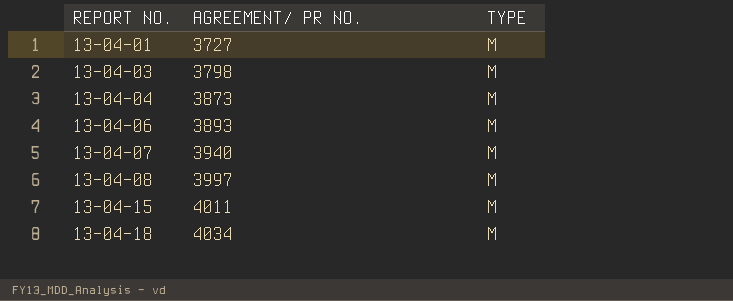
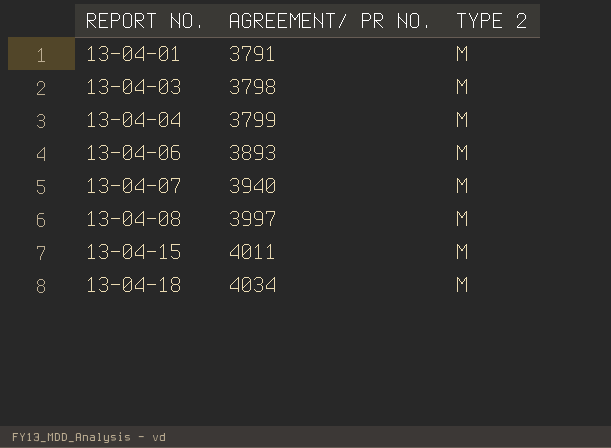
column name: TYPE -> TYPE 2
13-04-01 | AGREEMENT/ PR NO.: 3727 -> 3791
13-04-04 | AGREEMENT/ PR NO.: 3873 -> 3799

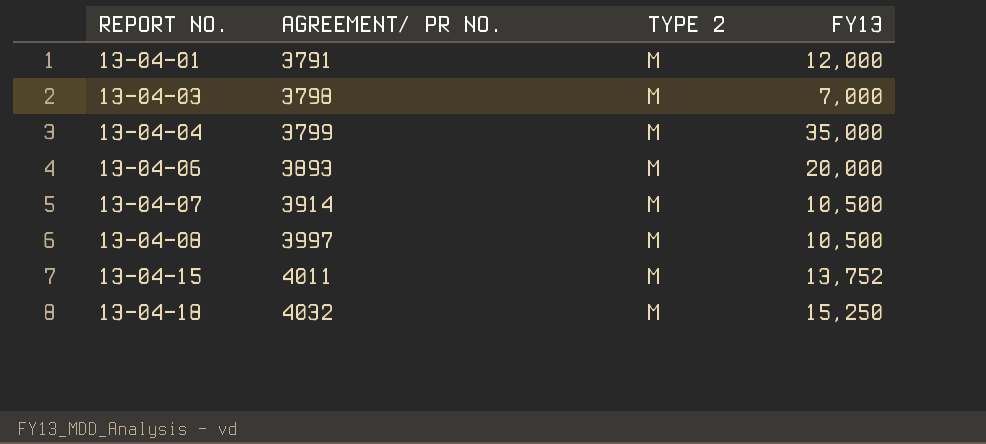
column FY13 | position: none -> 4
13-04-07 | AGREEMENT/ PR NO.: 3940 -> 3914
13-04-18 | AGREEMENT/ PR NO.: 4034 -> 4032

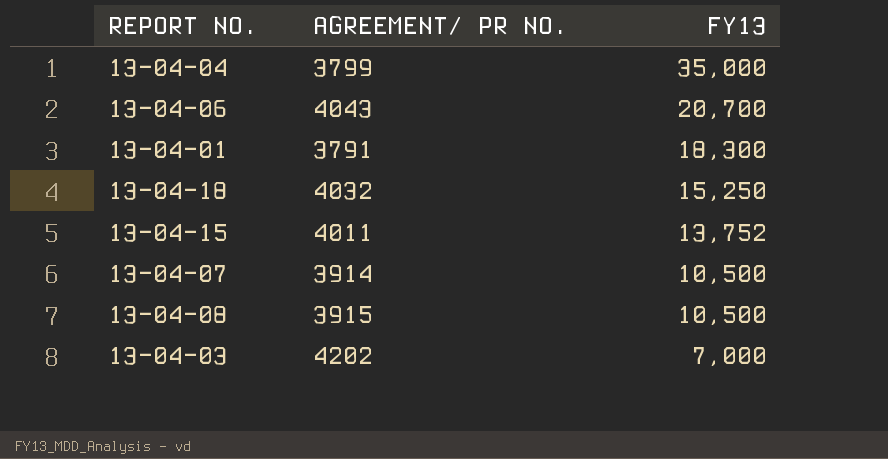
row order: REPORT NO. ascending -> FY13 descending
column TYPE 2 | position: 3 -> none
13-04-06 | AGREEMENT/ PR NO.: 3893 -> 4043
13-04-06 | FY13: 20,000 -> 20,700
13-04-01 | FY13: 12,000 -> 18,300
13-04-08 | AGREEMENT/ PR NO.: 3997 -> 3915
13-04-03 | AGREEMENT/ PR NO.: 3798 -> 4202

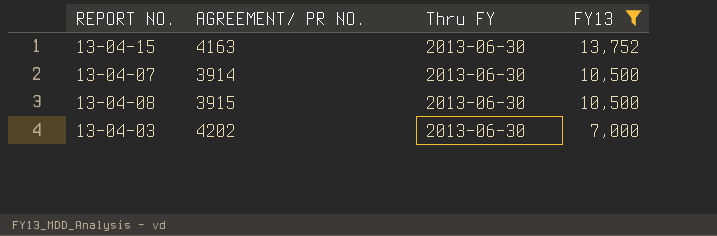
filter: none -> FY13 <= 13,752
column Thru FY | position: none -> 3
13-04-15 | AGREEMENT/ PR NO.: 4011 -> 4163

